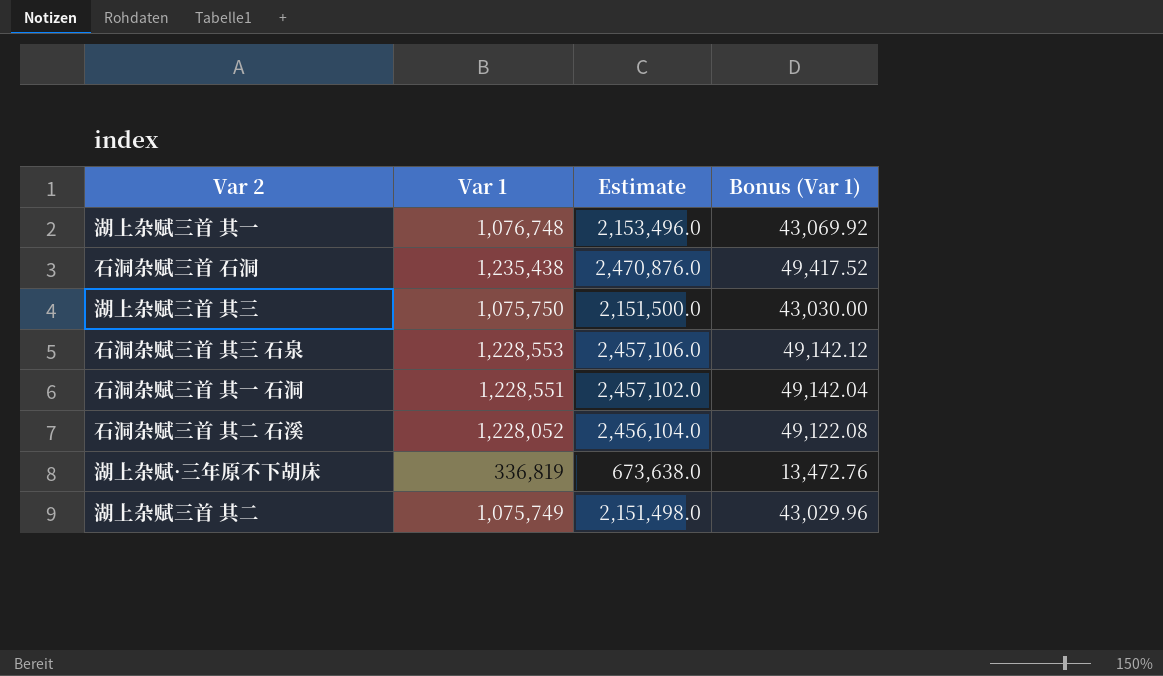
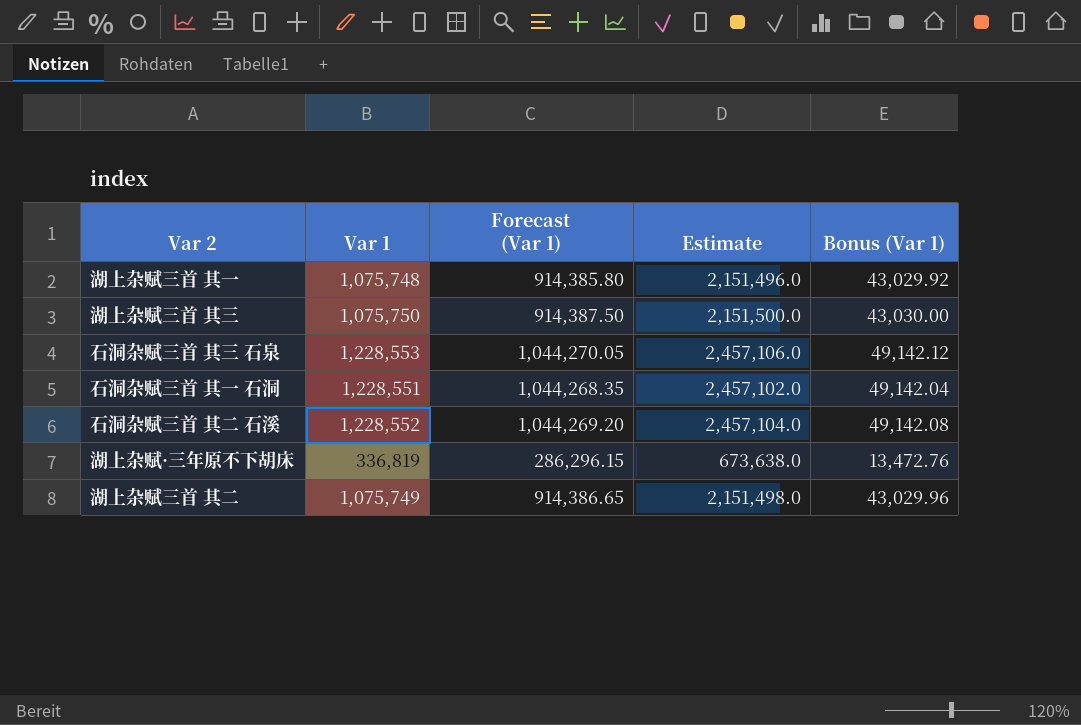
column Forecast (Var 1) | formula: none -> [Var 1] * 0.85
row 石洞杂赋三首 石洞: 1,235,438 | 2,470,876.0 | 49,417.52 -> none
湖上杂赋三首 其一 | Var 1: 1,076,748 -> 1,075,748
湖上杂赋三首 其一 | Estimate: 2,153,496.0 -> 2,151,496.0
湖上杂赋三首 其一 | Bonus (Var 1): 43,069.92 -> 43,029.92
石洞杂赋三首 其二 石溪 | Var 1: 1,228,052 -> 1,228,552
石洞杂赋三首 其二 石溪 | Estimate: 2,456,104.0 -> 2,457,104.0
石洞杂赋三首 其二 石溪 | Bonus (Var 1): 49,122.08 -> 49,142.08

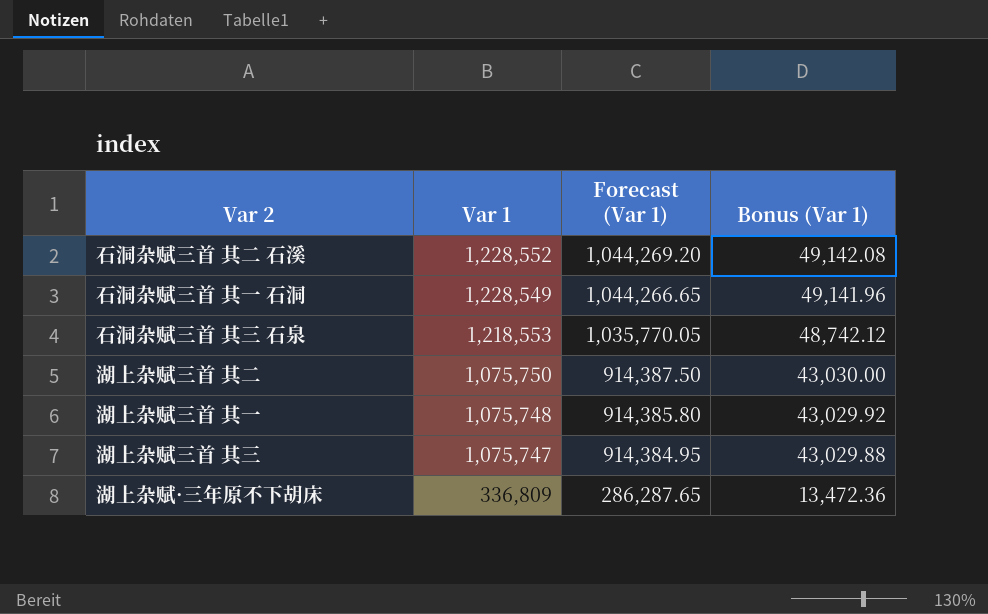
row order: none -> Var 1 descending
column Estimate | formula: [Var 1] * 2 -> none
石洞杂赋三首 其一 石洞 | Var 1: 1,228,551 -> 1,228,549
石洞杂赋三首 其一 石洞 | Forecast (Var 1): 1,044,268.35 -> 1,044,266.65
石洞杂赋三首 其一 石洞 | Bonus (Var 1): 49,142.04 -> 49,141.96
石洞杂赋三首 其三 石泉 | Var 1: 1,228,553 -> 1,218,553
石洞杂赋三首 其三 石泉 | Forecast (Var 1): 1,044,270.05 -> 1,035,770.05
石洞杂赋三首 其三 石泉 | Bonus (Var 1): 49,142.12 -> 48,742.12
湖上杂赋三首 其二 | Var 1: 1,075,749 -> 1,075,750
湖上杂赋三首 其二 | Forecast (Var 1): 914,386.65 -> 914,387.50
湖上杂赋三首 其二 | Bonus (Var 1): 43,029.96 -> 43,030.00
湖上杂赋三首 其三 | Var 1: 1,075,750 -> 1,075,747
湖上杂赋三首 其三 | Forecast (Var 1): 914,387.50 -> 914,384.95
湖上杂赋三首 其三 | Bonus (Var 1): 43,030.00 -> 43,029.88
湖上杂赋·三年原不下胡床 | Var 1: 336,819 -> 336,809
湖上杂赋·三年原不下胡床 | Forecast (Var 1): 286,296.15 -> 286,287.65
湖上杂赋·三年原不下胡床 | Bonus (Var 1): 13,472.76 -> 13,472.36

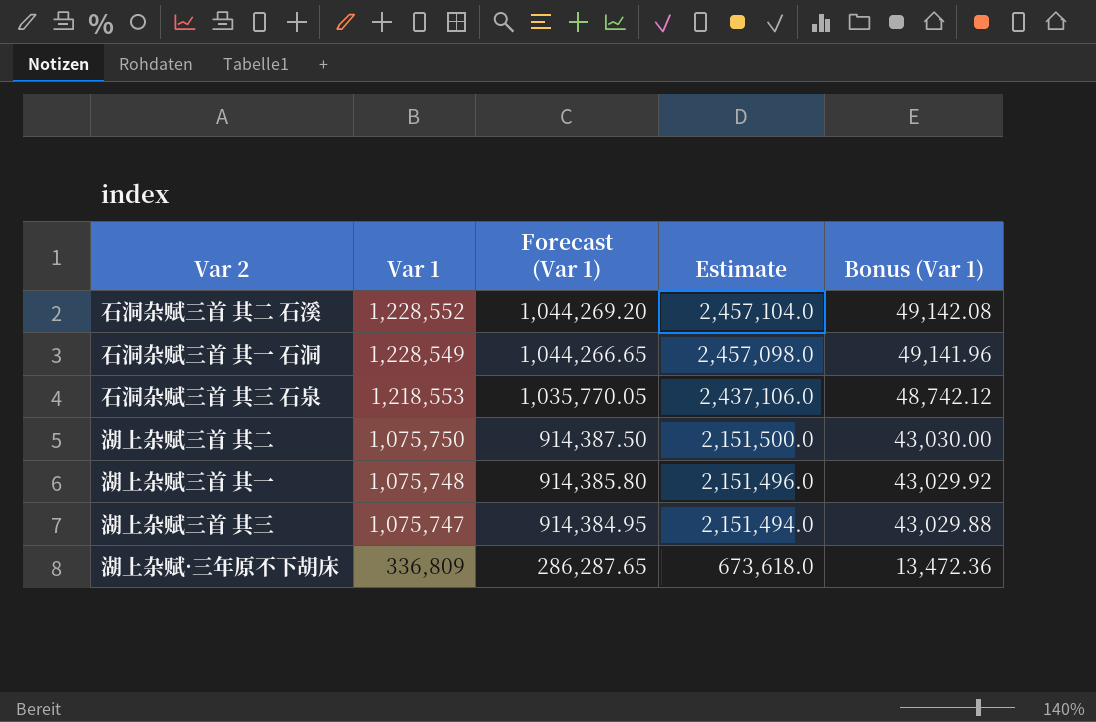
column Estimate | formula: none -> [Var 1] * 2

